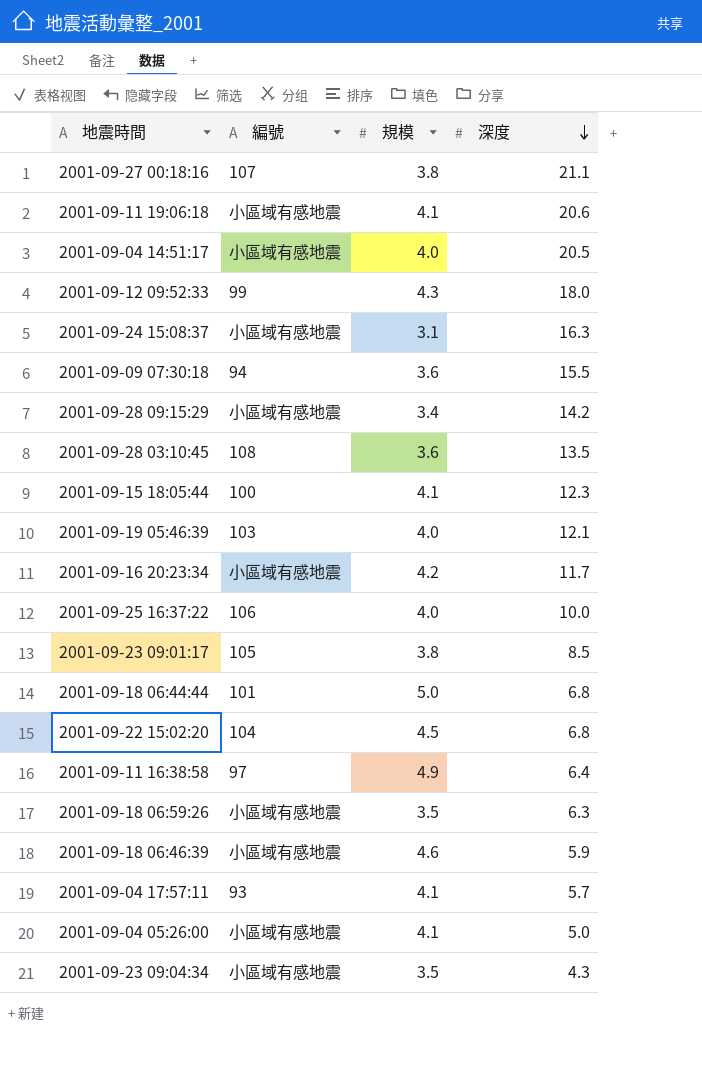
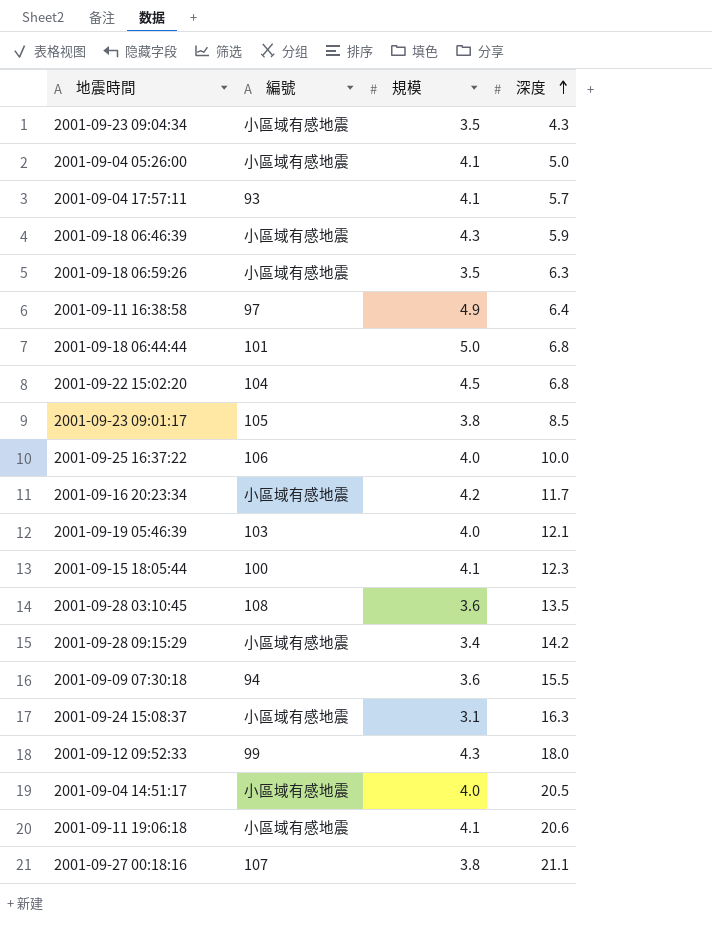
row order: 深度 descending -> 深度 ascending
2001-09-18 06:46:39 | 規模: 4.6 -> 4.3

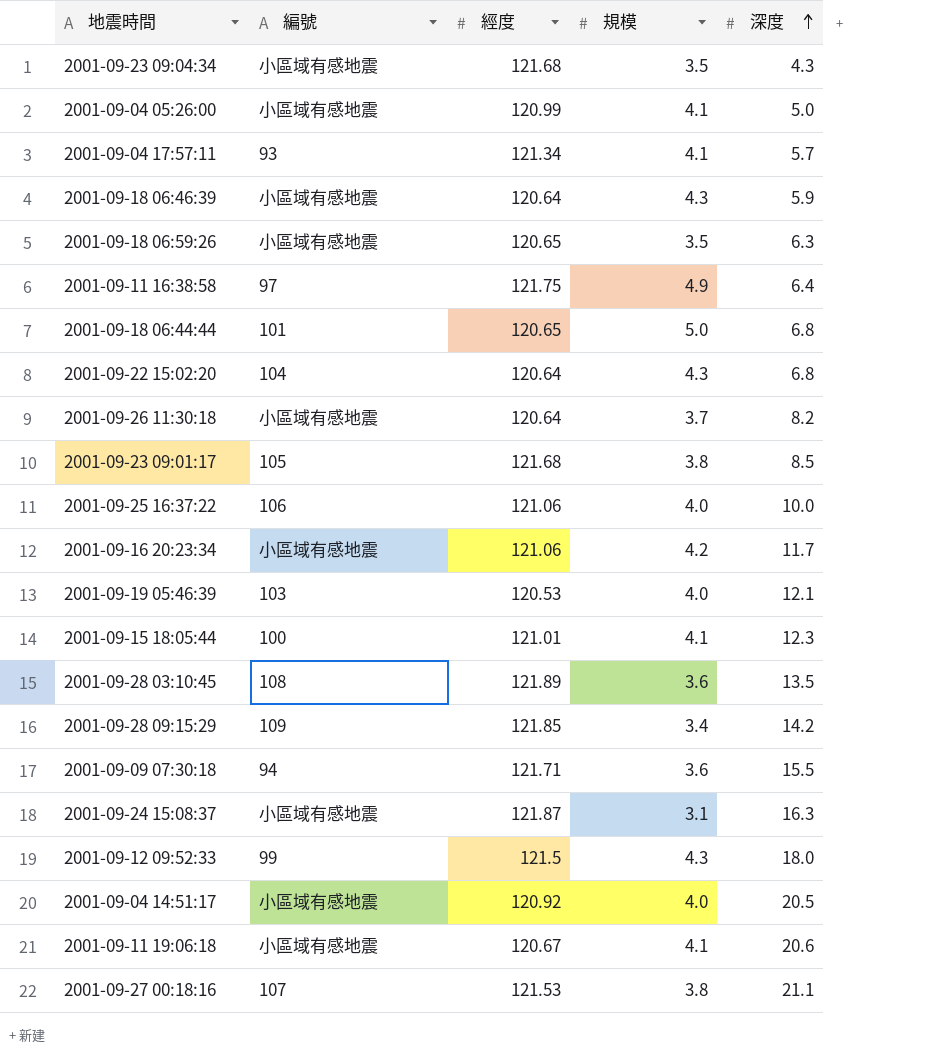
column 經度 | position: none -> 3
2001-09-22 15:02:20 | 規模: 4.5 -> 4.3
row 2001-09-26 11:30:18: none -> 小區域有感地震 | 120.64 | 3.7 | 8.2
2001-09-28 09:15:29 | 編號: 小區域有感地震 -> 109

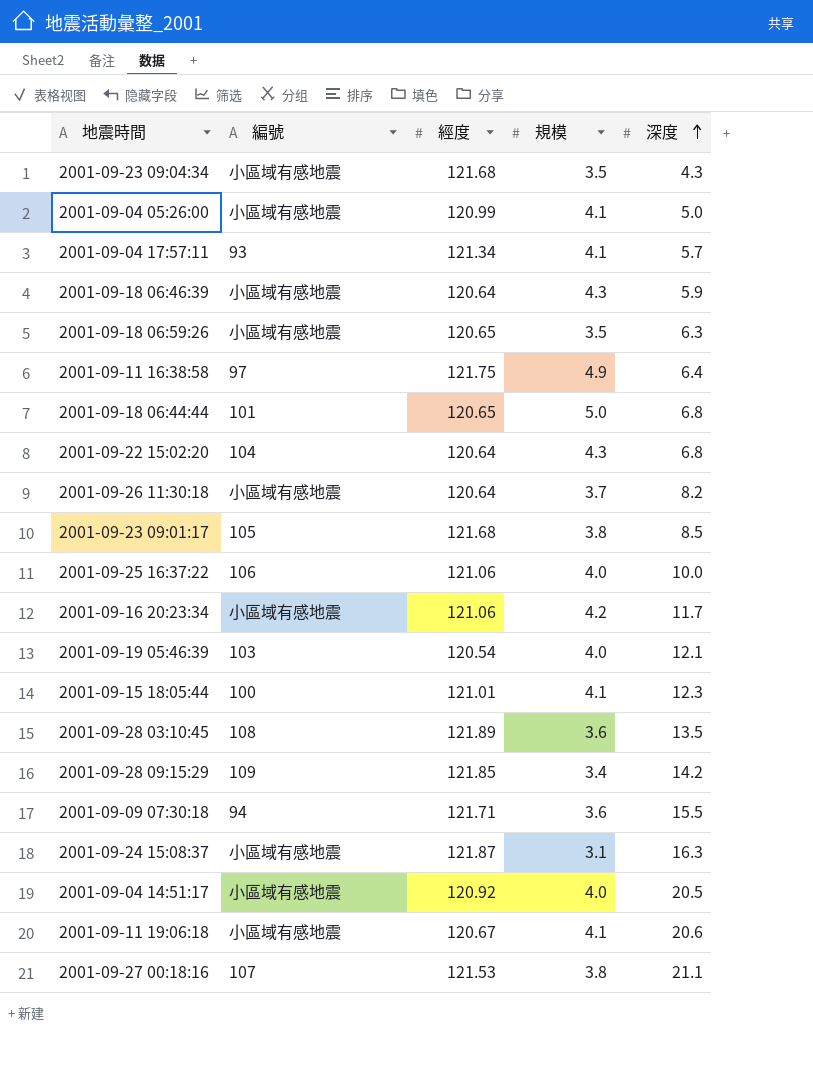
row 2001-09-12 09:52:33: 99 | 121.5 | 4.3 | 18.0 -> none
2001-09-19 05:46:39 | 經度: 120.53 -> 120.54

